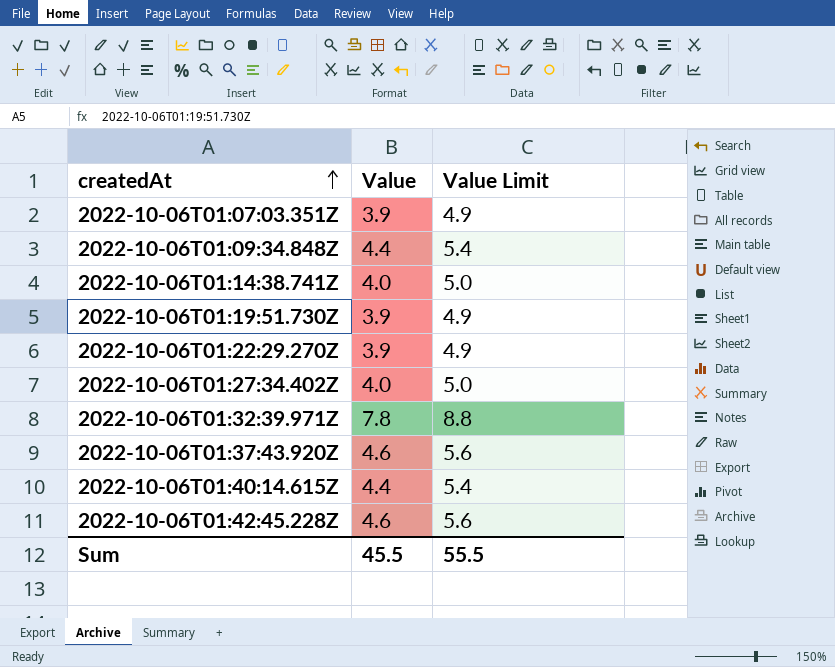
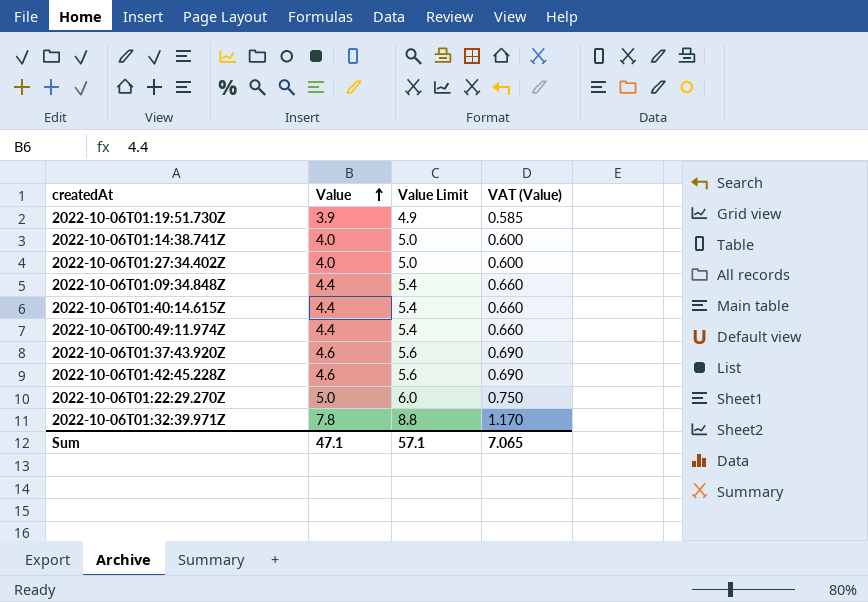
row order: createdAt ascending -> Value ascending
column VAT (Value) | formula: none -> [Value] * 0.15
row 2022-10-06T01:07:03.351Z: 3.9 | 4.9 -> none
row 2022-10-06T00:49:11.974Z: none -> 4.4 | 5.4 | 0.660
2022-10-06T01:22:29.270Z | Value: 3.9 -> 5.0
2022-10-06T01:22:29.270Z | Value Limit: 4.9 -> 6.0
Sum | Value: 45.5 -> 47.1
Sum | Value Limit: 55.5 -> 57.1

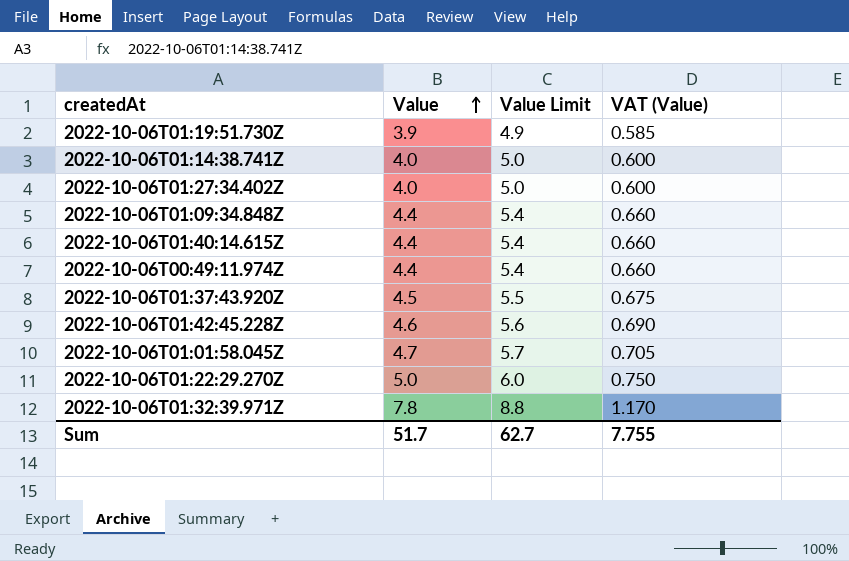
2022-10-06T01:37:43.920Z | Value: 4.6 -> 4.5
2022-10-06T01:37:43.920Z | Value Limit: 5.6 -> 5.5
2022-10-06T01:37:43.920Z | VAT (Value): 0.690 -> 0.675
row 2022-10-06T01:01:58.045Z: none -> 4.7 | 5.7 | 0.705
Sum | Value: 47.1 -> 51.7
Sum | Value Limit: 57.1 -> 62.7
Sum | VAT (Value): 7.065 -> 7.755

